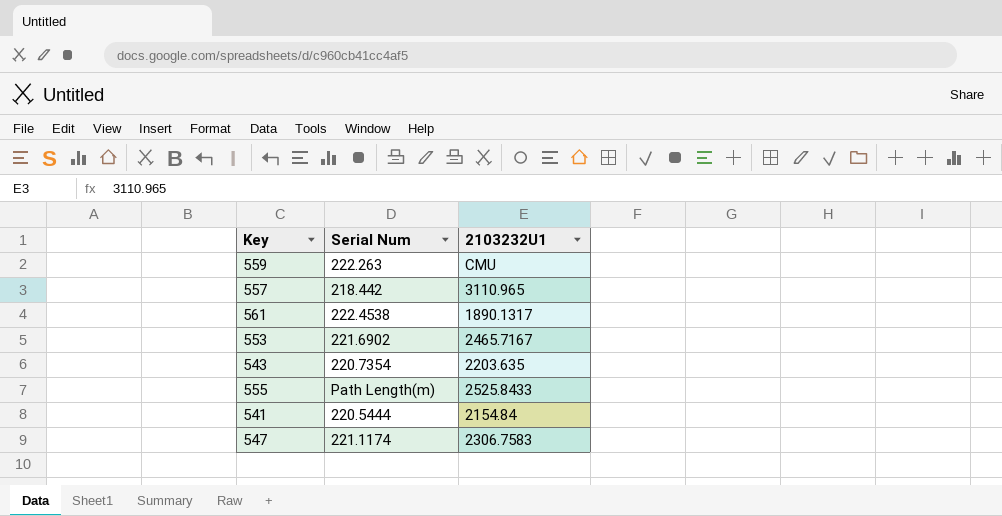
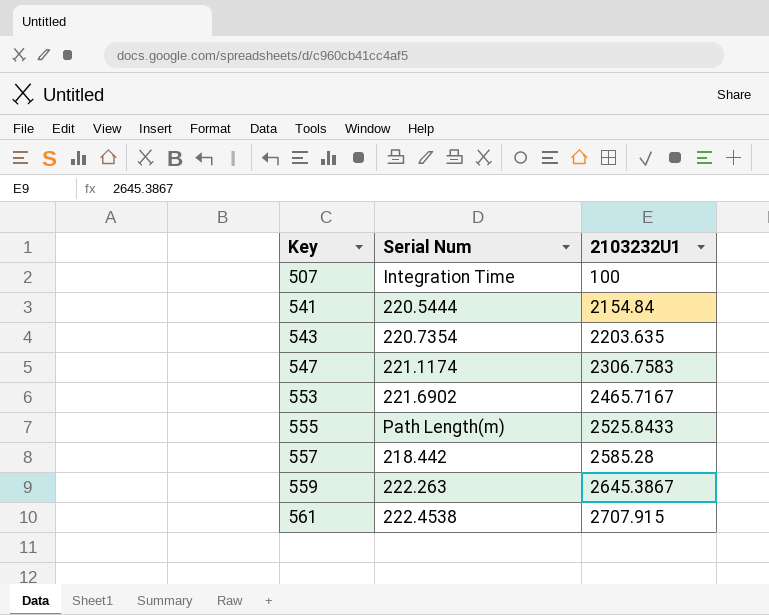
row order: none -> Key ascending
row 507: none -> Integration Time | 100
557 | 2103232U1: 3110.965 -> 2585.28
559 | 2103232U1: CMU -> 2645.3867
561 | 2103232U1: 1890.1317 -> 2707.915

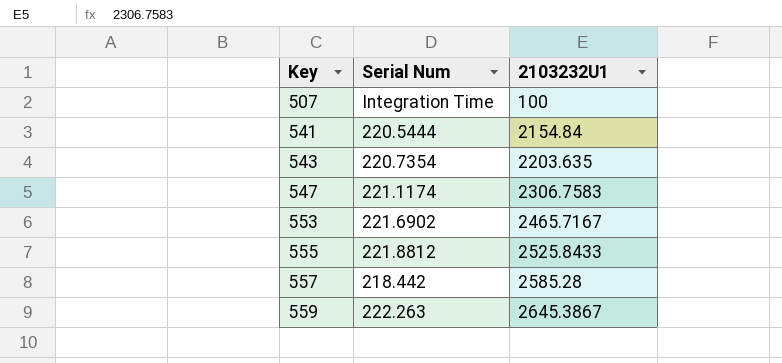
row 561: 222.4538 | 2707.915 -> none
555 | Serial Num: Path Length(m) -> 221.8812

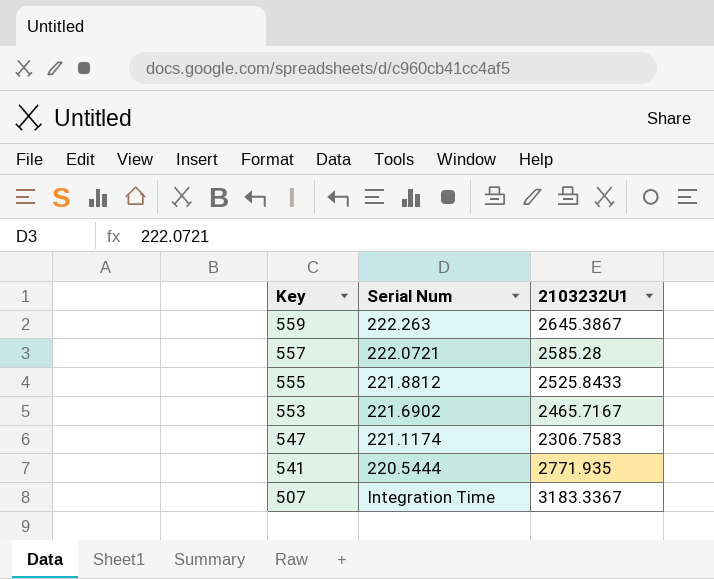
row order: Key ascending -> Key descending
row 543: 220.7354 | 2203.635 -> none
557 | Serial Num: 218.442 -> 222.0721
541 | 2103232U1: 2154.84 -> 2771.935
507 | 2103232U1: 100 -> 3183.3367

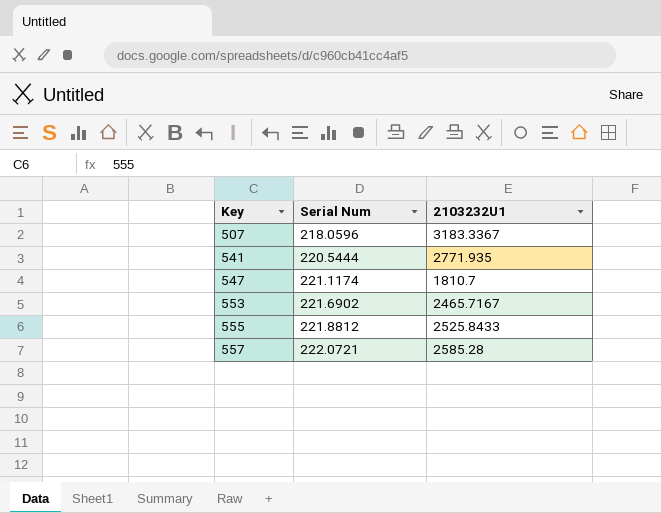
row order: Key descending -> Key ascending
row 559: 222.263 | 2645.3867 -> none
507 | Serial Num: Integration Time -> 218.0596
547 | 2103232U1: 2306.7583 -> 1810.7

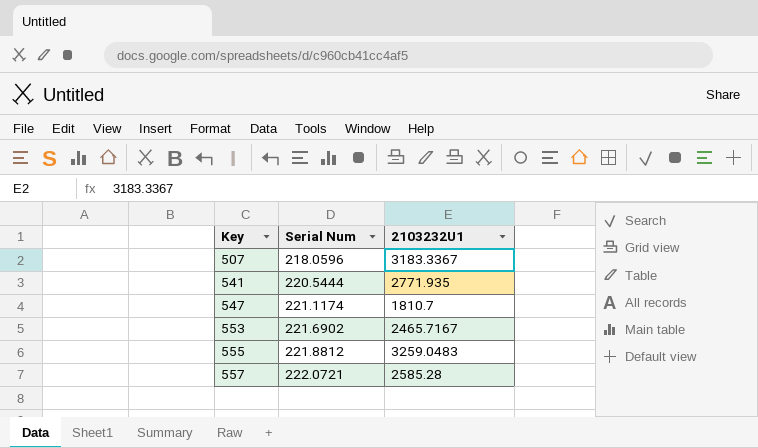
555 | 2103232U1: 2525.8433 -> 3259.0483

